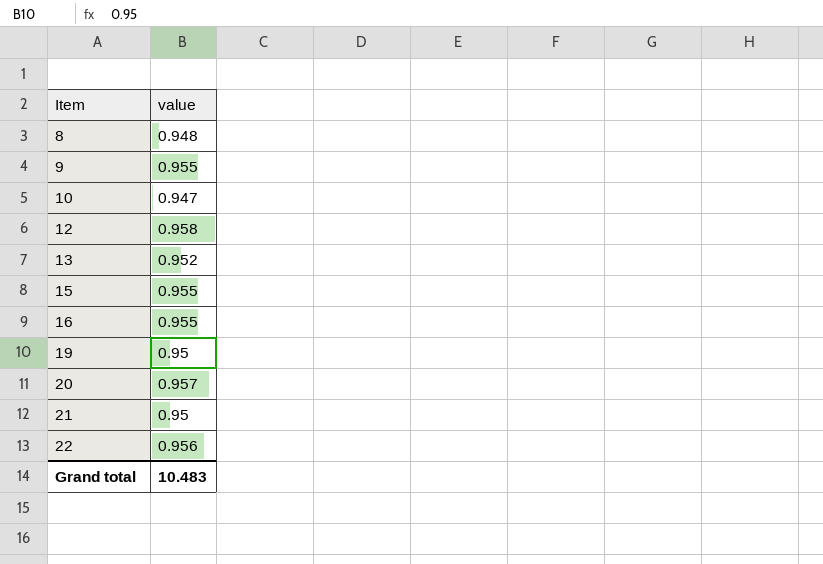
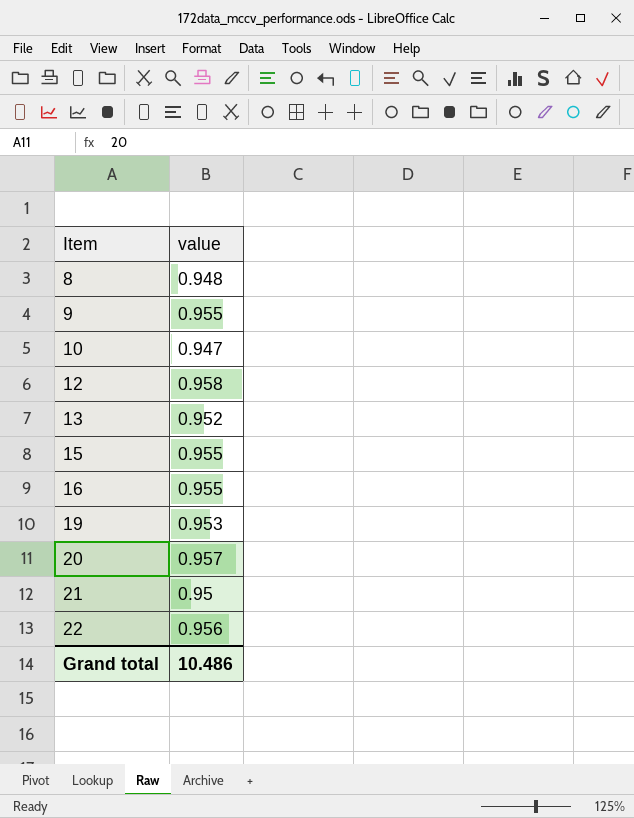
19 | value: 0.95 -> 0.953
Grand total | value: 10.483 -> 10.486

